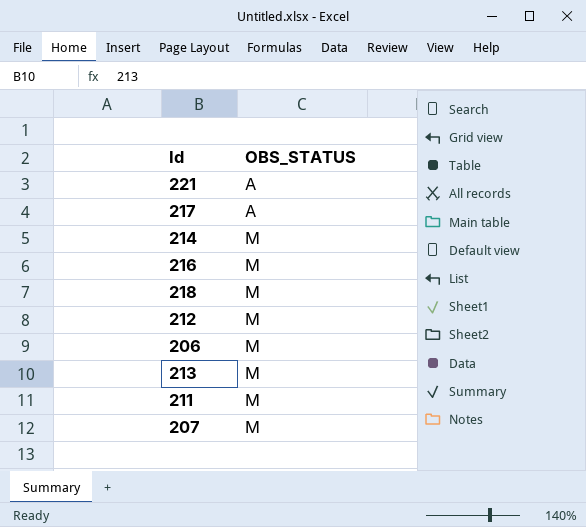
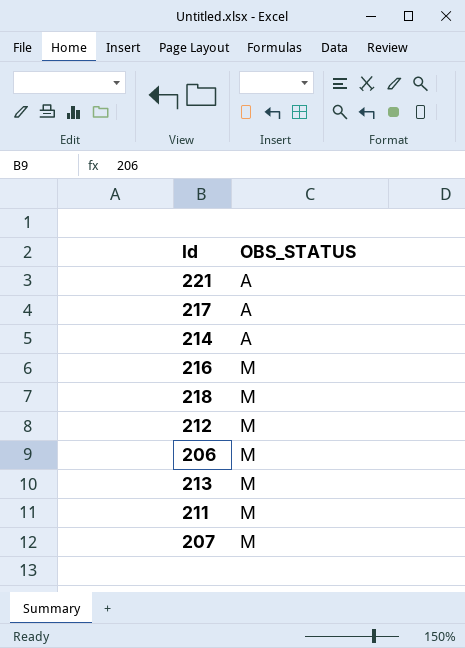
214 | OBS_STATUS: M -> A

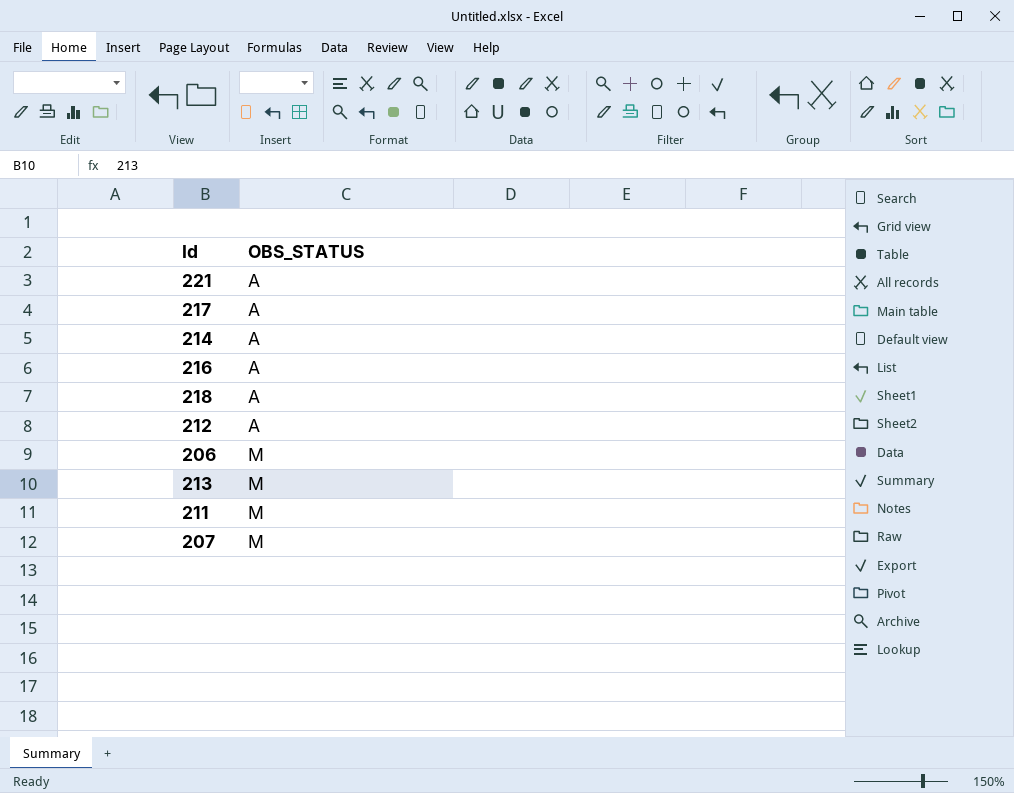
216 | OBS_STATUS: M -> A
218 | OBS_STATUS: M -> A
212 | OBS_STATUS: M -> A

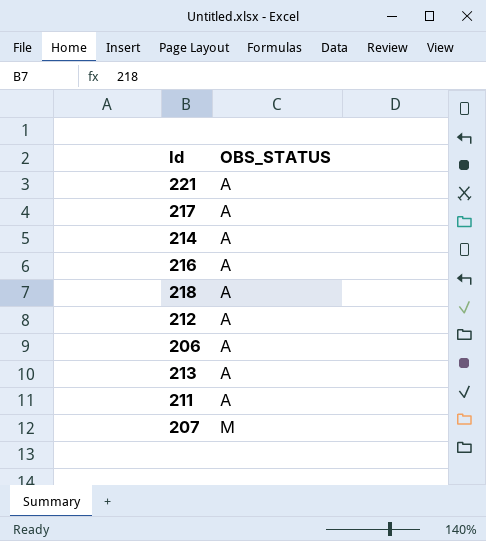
206 | OBS_STATUS: M -> A
213 | OBS_STATUS: M -> A
211 | OBS_STATUS: M -> A

